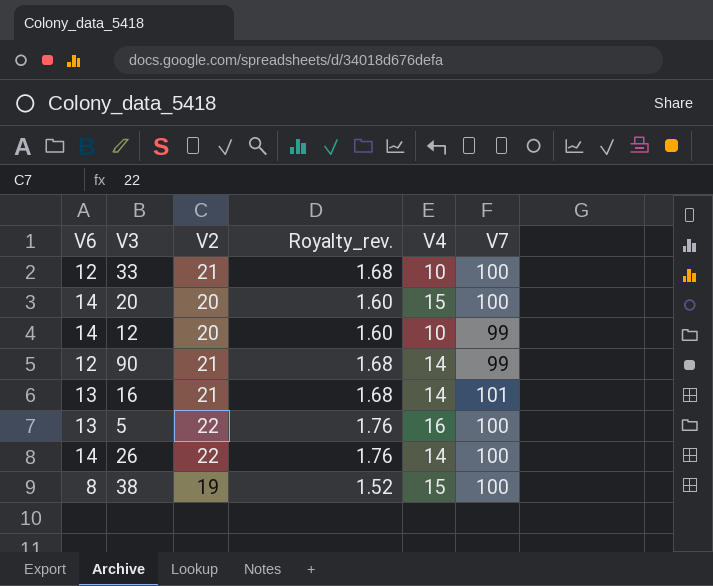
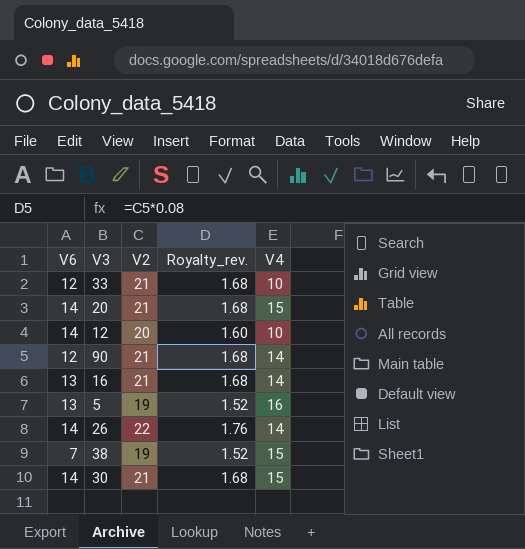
column V7 | position: 6 -> none
20 | V2: 20 -> 21
20 | Royalty_rev.: 1.60 -> 1.68
5 | V2: 22 -> 19
5 | Royalty_rev.: 1.76 -> 1.52
38 | V6: 8 -> 7
row 30: none -> 14 | 21 | 1.68 | 15

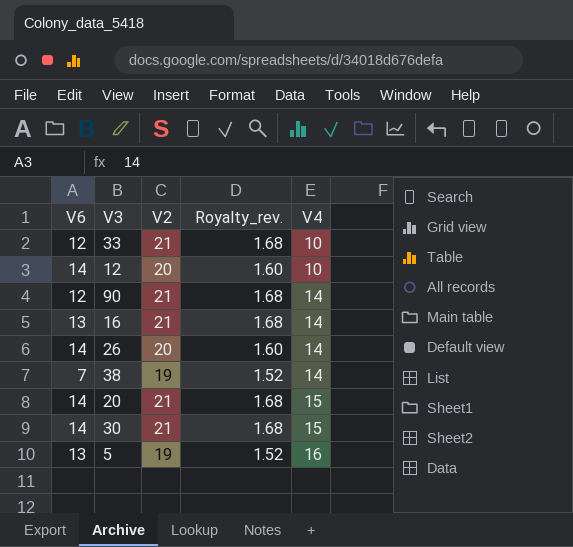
row order: none -> V4 ascending
26 | V2: 22 -> 20
26 | Royalty_rev.: 1.76 -> 1.60
38 | V4: 15 -> 14

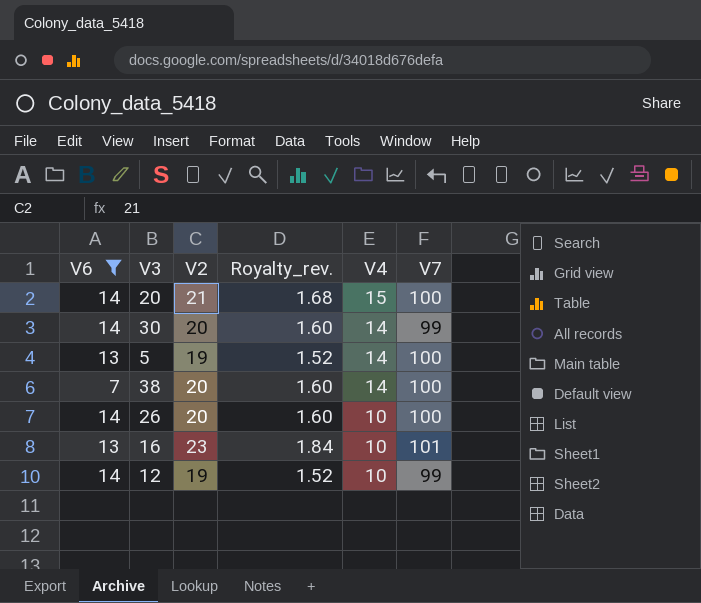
filter: none -> V6 != 12
row order: V4 ascending -> V4 descending
column V7 | position: none -> 6
30 | V2: 21 -> 20
30 | Royalty_rev.: 1.68 -> 1.60
30 | V4: 15 -> 14
5 | V4: 16 -> 14
38 | V2: 19 -> 20
38 | Royalty_rev.: 1.52 -> 1.60
26 | V4: 14 -> 10
16 | V2: 21 -> 23
16 | Royalty_rev.: 1.68 -> 1.84
16 | V4: 14 -> 10
12 | V2: 20 -> 19
12 | Royalty_rev.: 1.60 -> 1.52

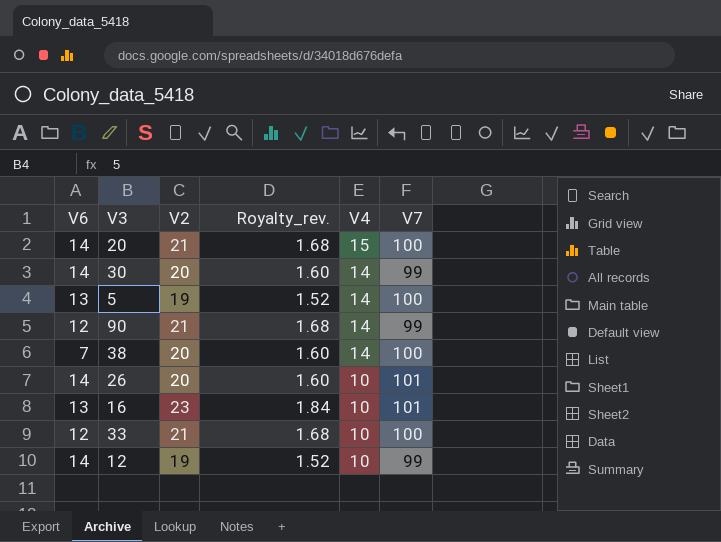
filter: V6 != 12 -> none
26 | V7: 100 -> 101

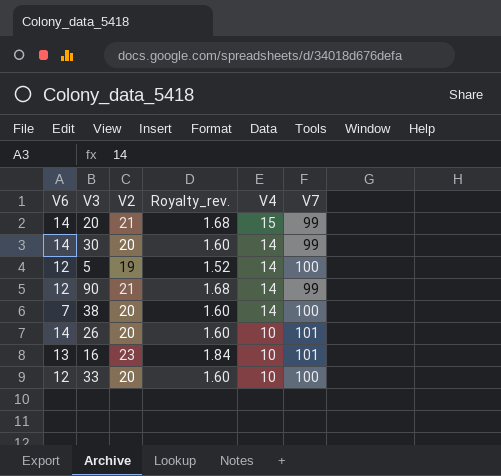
row 12: 14 | 19 | 1.52 | 10 | 99 -> none
20 | V7: 100 -> 99
5 | V6: 13 -> 12
33 | V2: 21 -> 20
33 | Royalty_rev.: 1.68 -> 1.60

